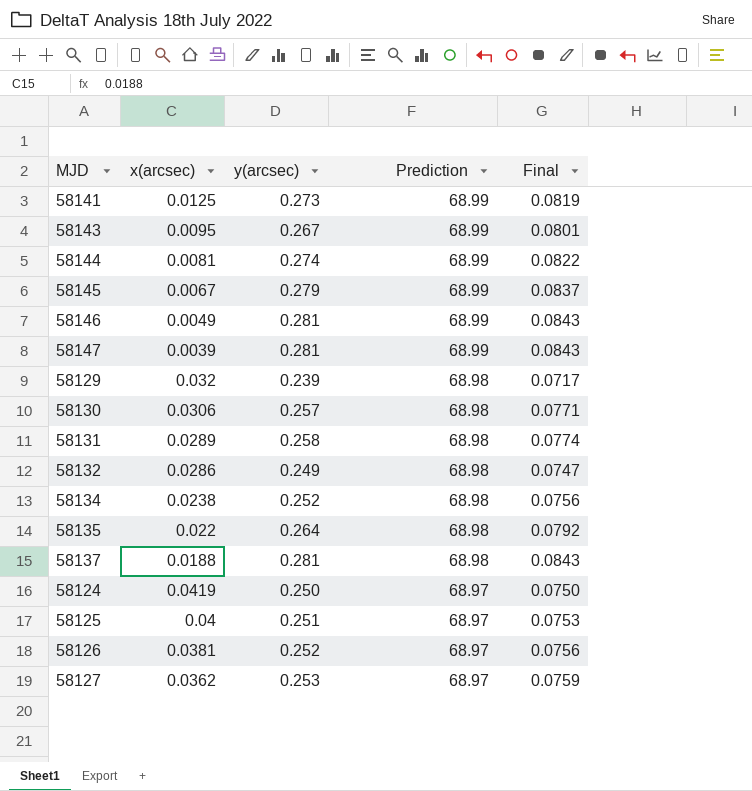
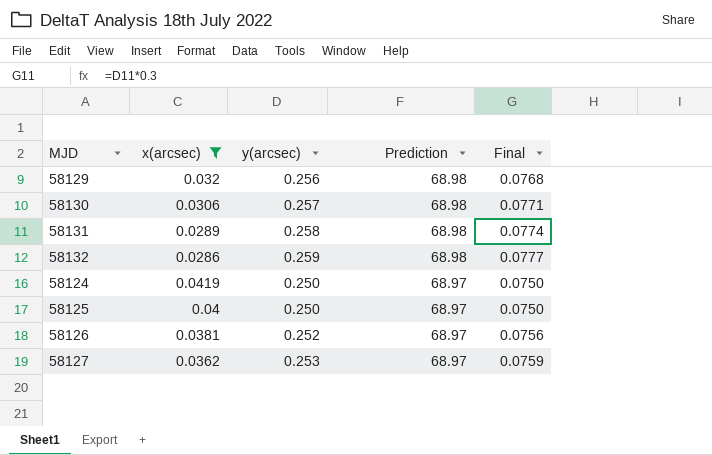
filter: none -> x(arcsec) >= 0.0286
58129 | y(arcsec): 0.239 -> 0.256
58129 | Final: 0.0717 -> 0.0768
58132 | y(arcsec): 0.249 -> 0.259
58132 | Final: 0.0747 -> 0.0777
58125 | y(arcsec): 0.251 -> 0.250
58125 | Final: 0.0753 -> 0.0750

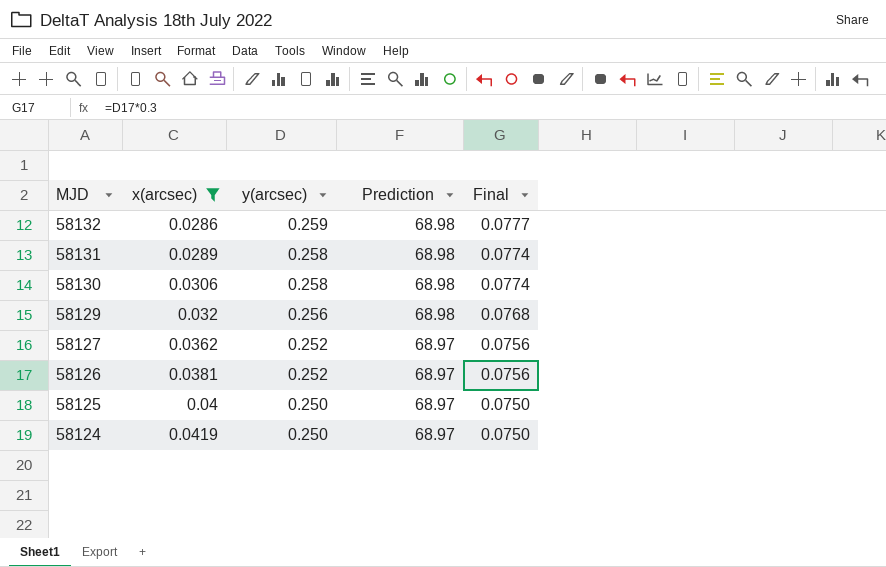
row order: Prediction descending -> MJD descending
58130 | y(arcsec): 0.257 -> 0.258
58130 | Final: 0.0771 -> 0.0774
58127 | y(arcsec): 0.253 -> 0.252
58127 | Final: 0.0759 -> 0.0756

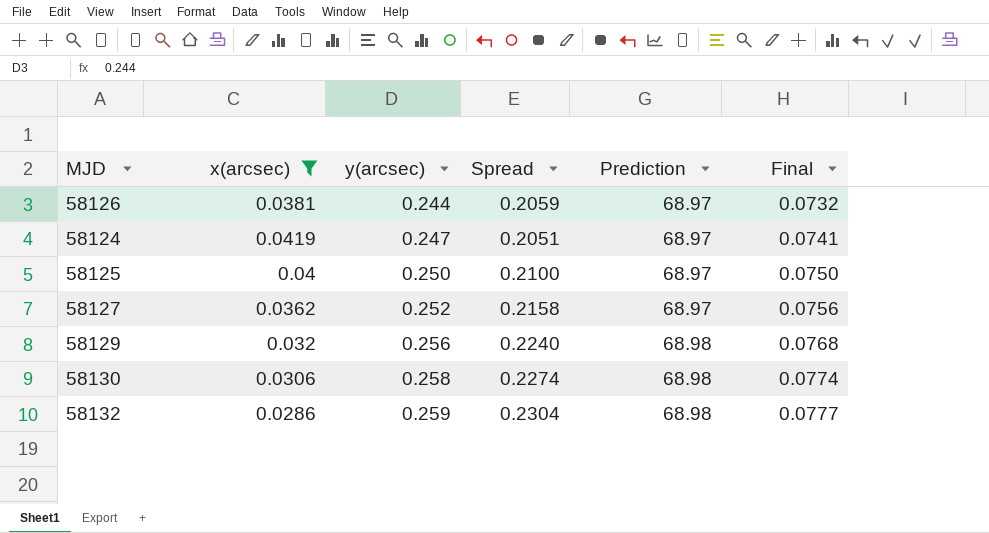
row order: MJD descending -> y(arcsec) ascending
column Spread | formula: none -> [y(arcsec)] - [x(arcsec)]
row 58131: 0.0289 | 0.258 | 68.98 | 0.0774 -> none
58126 | y(arcsec): 0.252 -> 0.244
58126 | Final: 0.0756 -> 0.0732
58124 | y(arcsec): 0.250 -> 0.247
58124 | Final: 0.0750 -> 0.0741

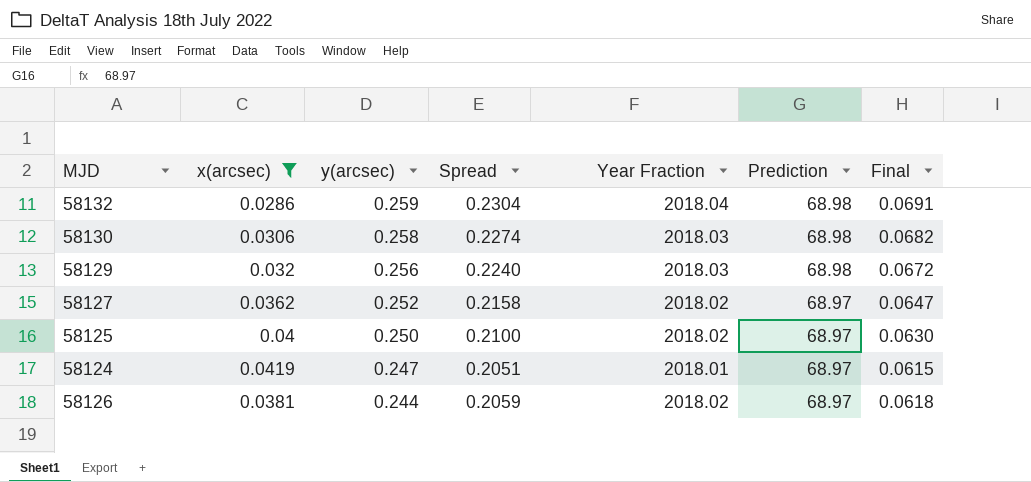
row order: y(arcsec) ascending -> y(arcsec) descending
column Year Fraction | position: none -> 5
column Final | formula: [y(arcsec)] * 0.3 -> [Spread] * 0.3

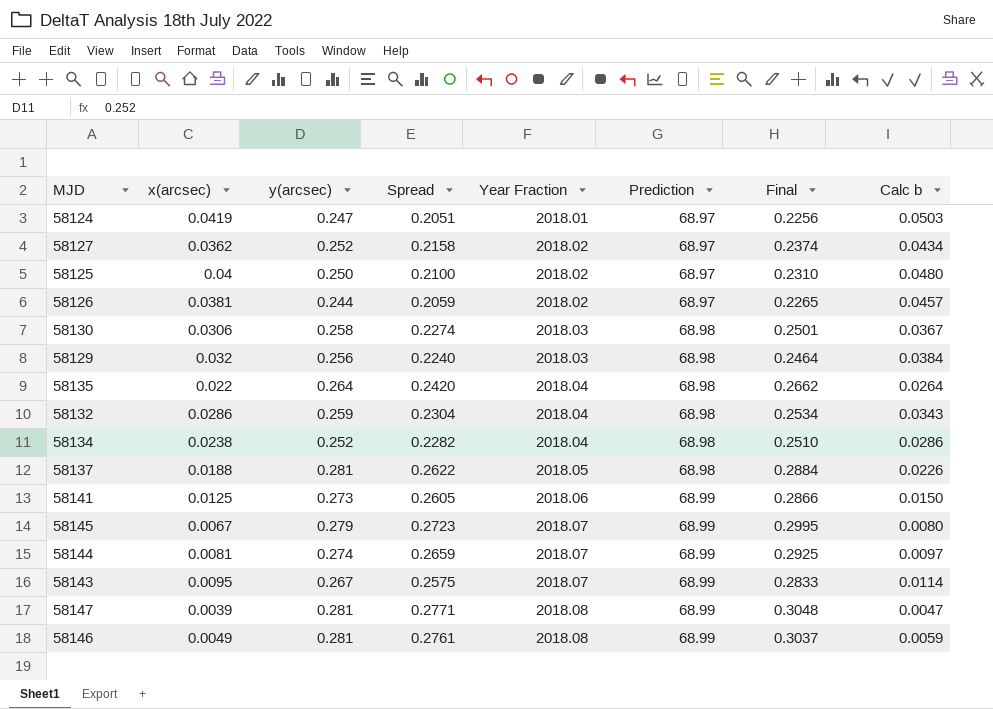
filter: x(arcsec) >= 0.0286 -> none
row order: y(arcsec) descending -> Year Fraction ascending
column Final | formula: [Spread] * 0.3 -> [Spread] * 1.1
column Calc b | formula: none -> [x(arcsec)] * 1.2

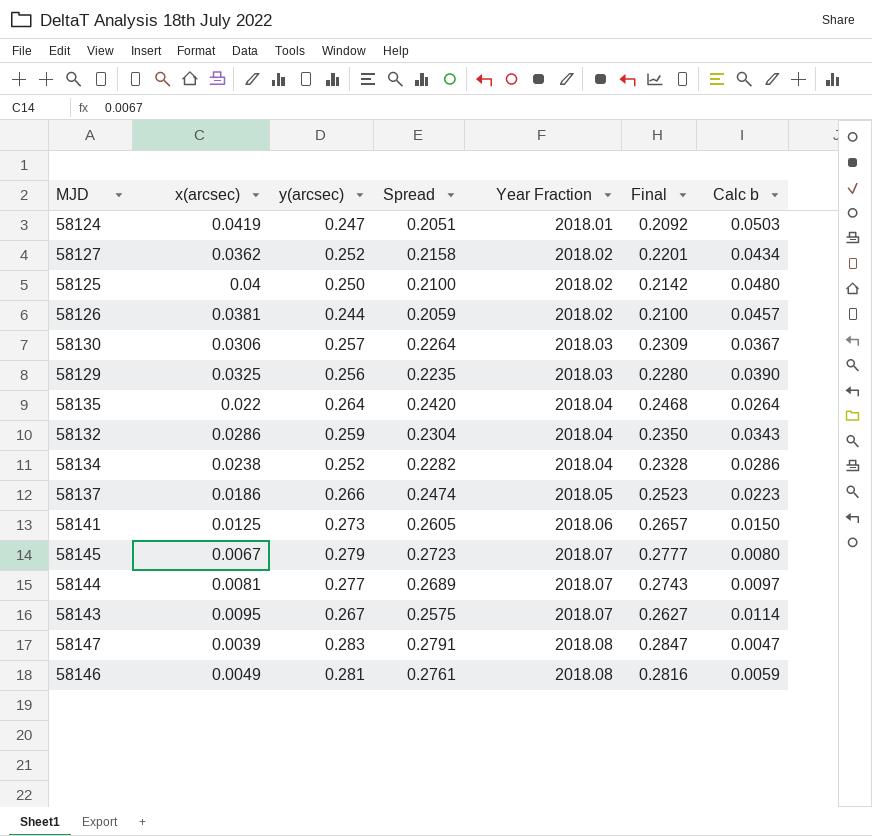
column Prediction | position: 6 -> none
column Final | formula: [Spread] * 1.1 -> [Spread] * 1.02
58130 | y(arcsec): 0.258 -> 0.257
58130 | Spread: 0.2274 -> 0.2264
58129 | x(arcsec): 0.032 -> 0.0325
58129 | Spread: 0.2240 -> 0.2235
58129 | Calc b: 0.0384 -> 0.0390
58137 | x(arcsec): 0.0188 -> 0.0186
58137 | y(arcsec): 0.281 -> 0.266
58137 | Spread: 0.2622 -> 0.2474
58137 | Calc b: 0.0226 -> 0.0223
58144 | y(arcsec): 0.274 -> 0.277
58144 | Spread: 0.2659 -> 0.2689
58147 | y(arcsec): 0.281 -> 0.283
58147 | Spread: 0.2771 -> 0.2791

